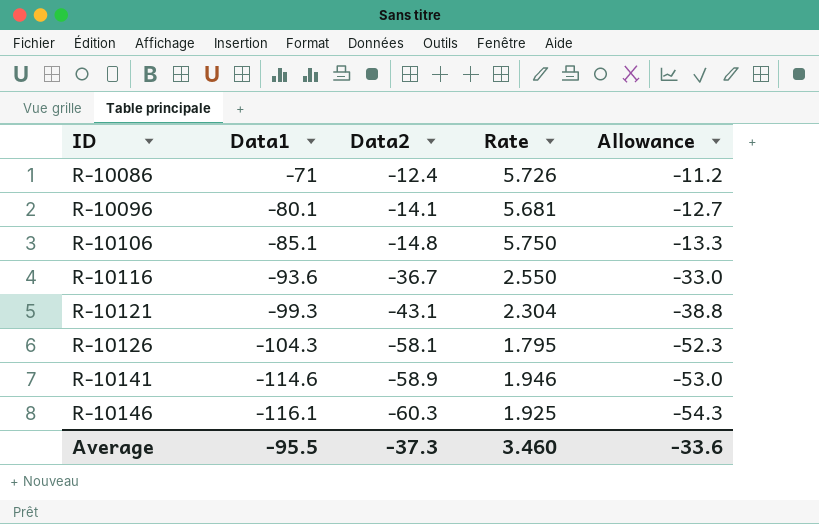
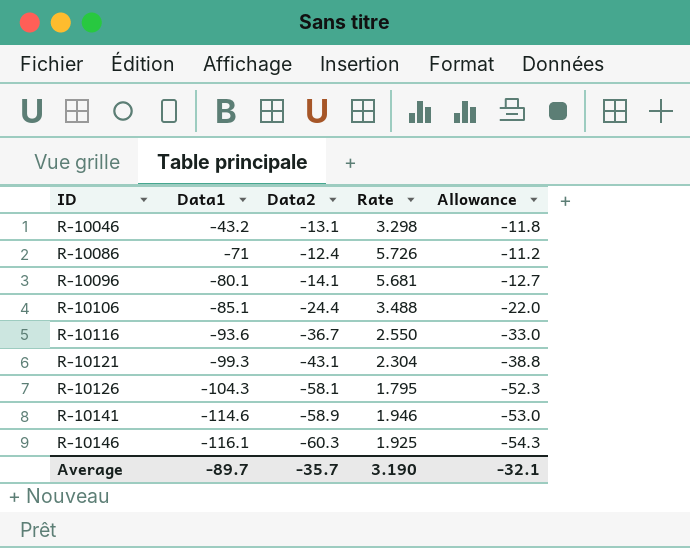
row R-10046: none -> -43.2 | -13.1 | 3.298 | -11.8
R-10106 | Data2: -14.8 -> -24.4
R-10106 | Rate: 5.750 -> 3.488
R-10106 | Allowance: -13.3 -> -22.0
Average | Data1: -95.5 -> -89.7
Average | Data2: -37.3 -> -35.7
Average | Rate: 3.460 -> 3.190
Average | Allowance: -33.6 -> -32.1

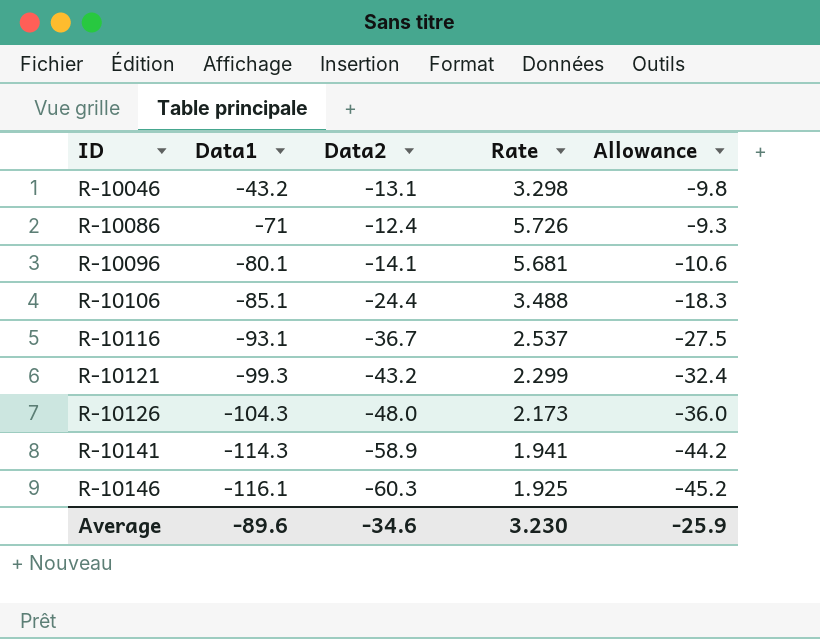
column Allowance | formula: [Data2] * 0.9 -> [Data2] * 0.75
R-10116 | Data1: -93.6 -> -93.1
R-10116 | Rate: 2.550 -> 2.537
R-10121 | Data2: -43.1 -> -43.2
R-10121 | Rate: 2.304 -> 2.299
R-10126 | Data2: -58.1 -> -48.0
R-10126 | Rate: 1.795 -> 2.173
R-10141 | Data1: -114.6 -> -114.3
R-10141 | Rate: 1.946 -> 1.941
Average | Data1: -89.7 -> -89.6
Average | Data2: -35.7 -> -34.6
Average | Rate: 3.190 -> 3.230
Average | Allowance: -32.1 -> -25.9

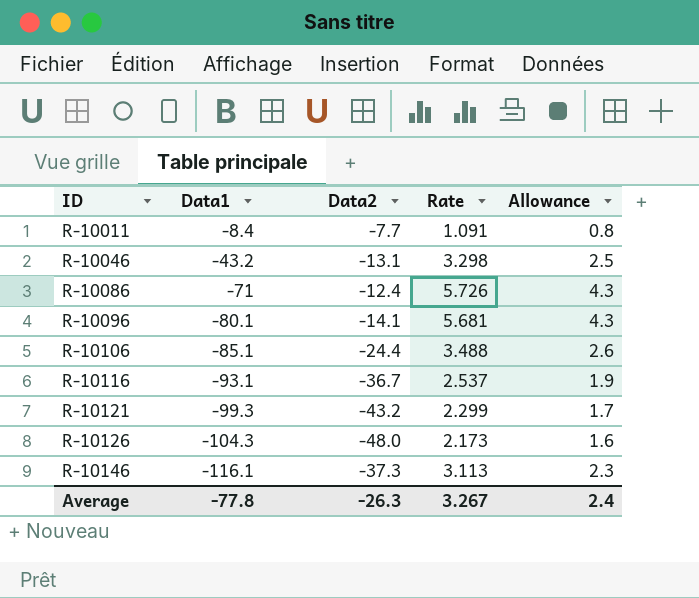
column Allowance | formula: [Data2] * 0.75 -> [Rate] * 0.75
row R-10141: -114.3 | -58.9 | 1.941 | -44.2 -> none
row R-10011: none -> -8.4 | -7.7 | 1.091 | 0.8
R-10146 | Data2: -60.3 -> -37.3
R-10146 | Rate: 1.925 -> 3.113
Average | Data1: -89.6 -> -77.8
Average | Data2: -34.6 -> -26.3
Average | Rate: 3.230 -> 3.267
Average | Allowance: -25.9 -> 2.4

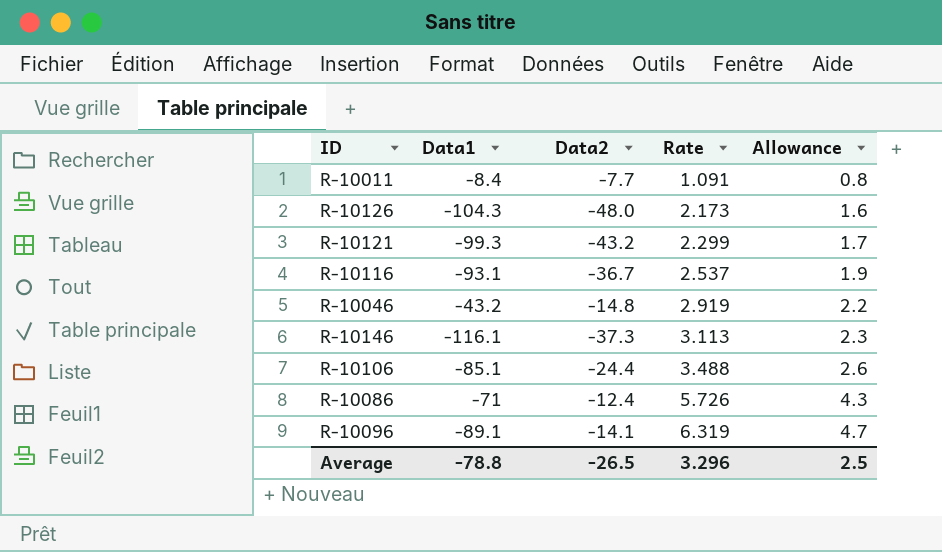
row order: ID ascending -> Rate ascending
R-10046 | Data2: -13.1 -> -14.8
R-10046 | Rate: 3.298 -> 2.919
R-10046 | Allowance: 2.5 -> 2.2
R-10096 | Data1: -80.1 -> -89.1
R-10096 | Rate: 5.681 -> 6.319
R-10096 | Allowance: 4.3 -> 4.7
Average | Data1: -77.8 -> -78.8
Average | Data2: -26.3 -> -26.5
Average | Rate: 3.267 -> 3.296
Average | Allowance: 2.4 -> 2.5

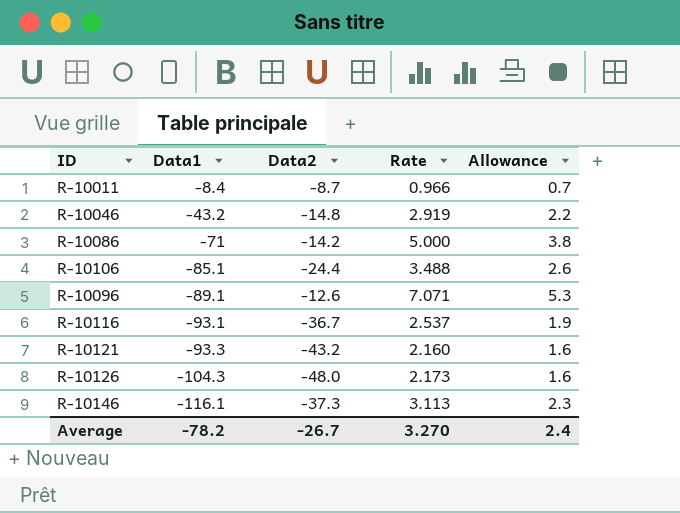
row order: Rate ascending -> Data1 descending
R-10011 | Data2: -7.7 -> -8.7
R-10011 | Rate: 1.091 -> 0.966
R-10011 | Allowance: 0.8 -> 0.7
R-10086 | Data2: -12.4 -> -14.2
R-10086 | Rate: 5.726 -> 5.000
R-10086 | Allowance: 4.3 -> 3.8
R-10096 | Data2: -14.1 -> -12.6
R-10096 | Rate: 6.319 -> 7.071
R-10096 | Allowance: 4.7 -> 5.3
R-10121 | Data1: -99.3 -> -93.3
R-10121 | Rate: 2.299 -> 2.160
R-10121 | Allowance: 1.7 -> 1.6
Average | Data1: -78.8 -> -78.2
Average | Data2: -26.5 -> -26.7
Average | Rate: 3.296 -> 3.270
Average | Allowance: 2.5 -> 2.4

